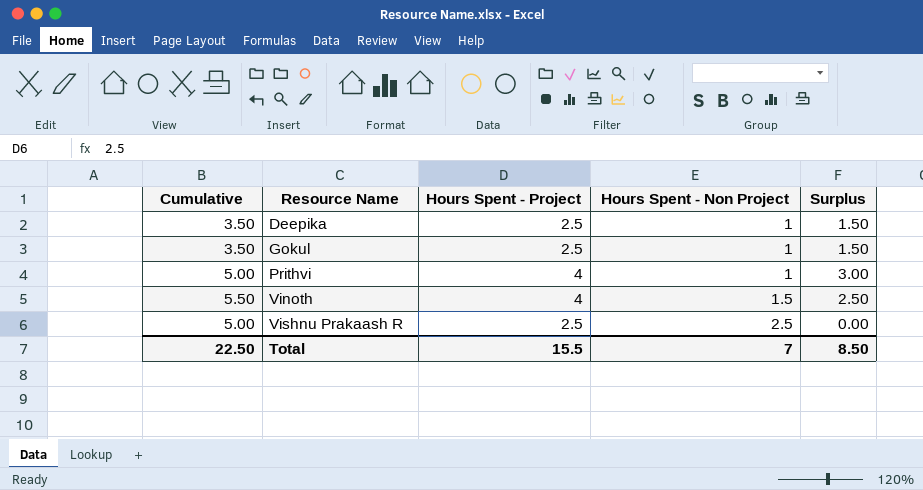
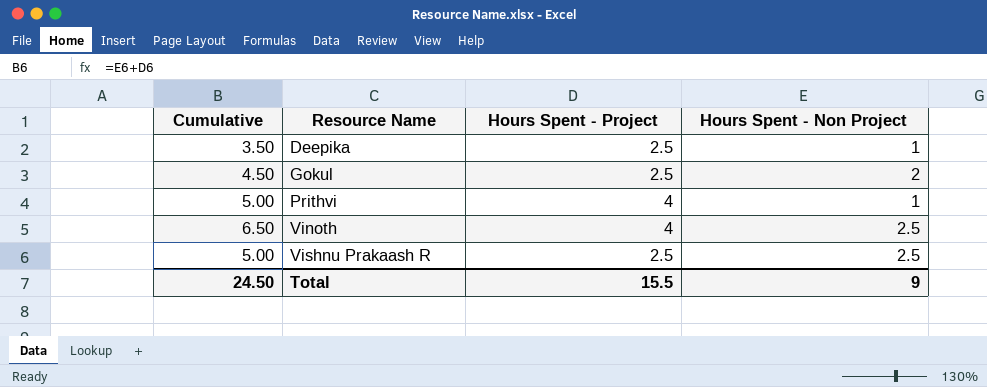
column Surplus | formula: [Hours Spent - Project] - [Hours Spent - Non Project] -> none
Gokul | Cumulative: 3.50 -> 4.50
Gokul | Hours Spent - Non Project: 1 -> 2
Vinoth | Cumulative: 5.50 -> 6.50
Vinoth | Hours Spent - Non Project: 1.5 -> 2.5
Total | Cumulative: 22.50 -> 24.50
Total | Hours Spent - Non Project: 7 -> 9

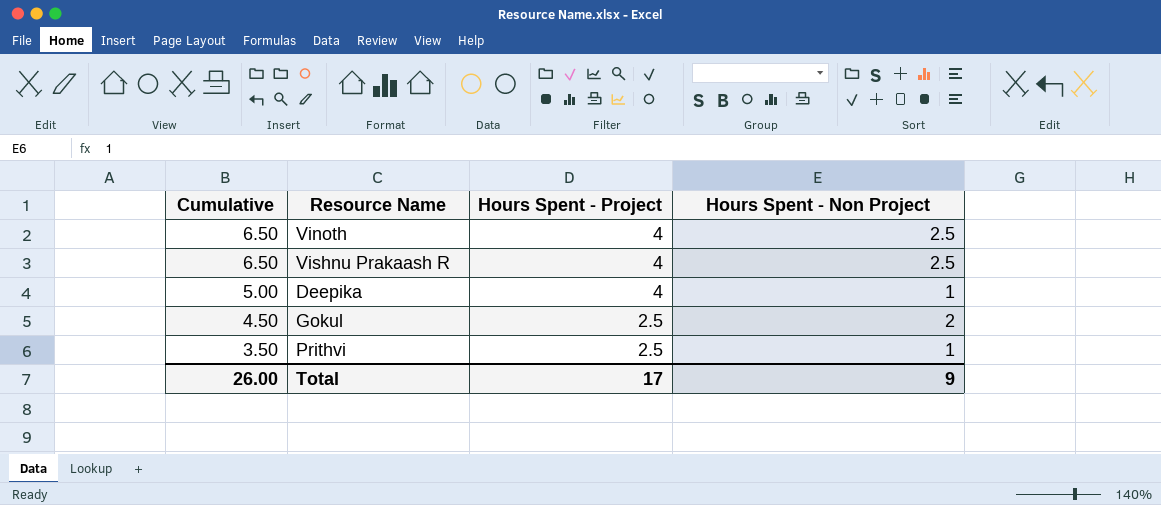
row order: Resource Name ascending -> Cumulative descending
Vishnu Prakaash R | Cumulative: 5.00 -> 6.50
Vishnu Prakaash R | Hours Spent - Project: 2.5 -> 4
Deepika | Cumulative: 3.50 -> 5.00
Deepika | Hours Spent - Project: 2.5 -> 4
Prithvi | Cumulative: 5.00 -> 3.50
Prithvi | Hours Spent - Project: 4 -> 2.5
Total | Cumulative: 24.50 -> 26.00
Total | Hours Spent - Project: 15.5 -> 17

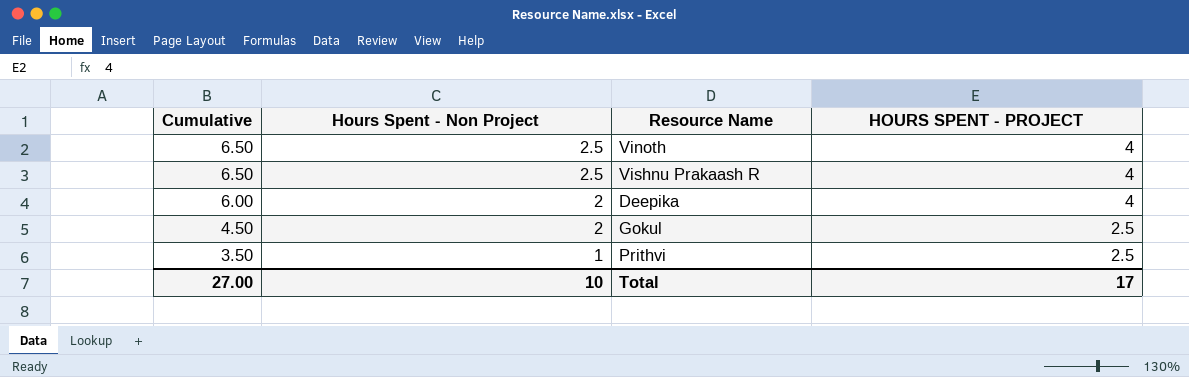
column Hours Spent - Non Project | position: 4 -> 2
column name: Hours Spent - Project -> HOURS SPENT - PROJECT
Deepika | Cumulative: 5.00 -> 6.00
Deepika | Hours Spent - Non Project: 1 -> 2
Total | Cumulative: 26.00 -> 27.00
Total | Hours Spent - Non Project: 9 -> 10

